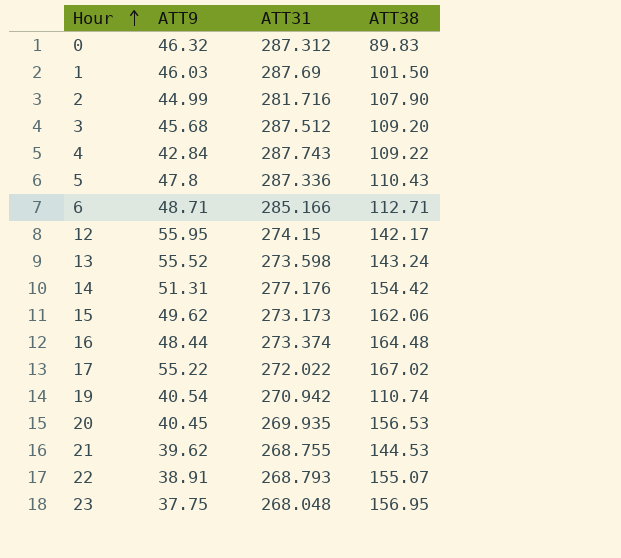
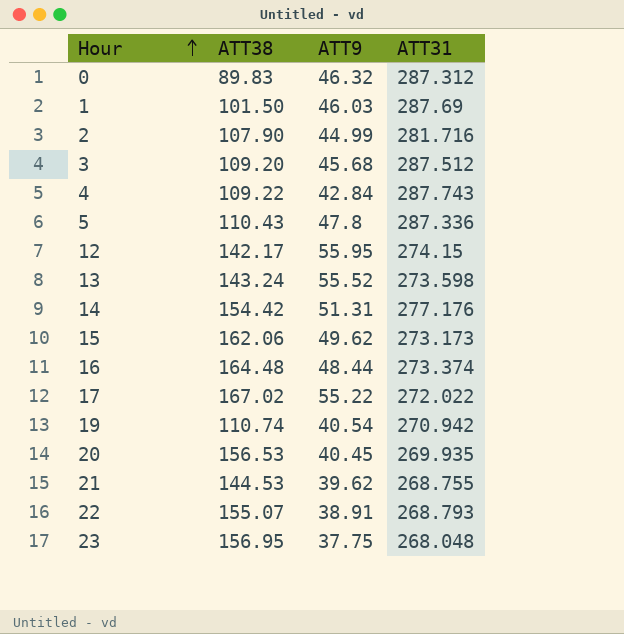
column ATT38 | position: 4 -> 2
row 6: 48.71 | 285.166 | 112.71 -> none

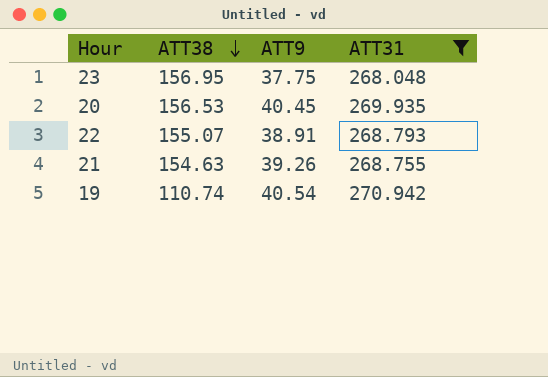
filter: none -> ATT31 <= 270.942
row order: Hour ascending -> ATT38 descending
21 | ATT38: 144.53 -> 154.63
21 | ATT9: 39.62 -> 39.26

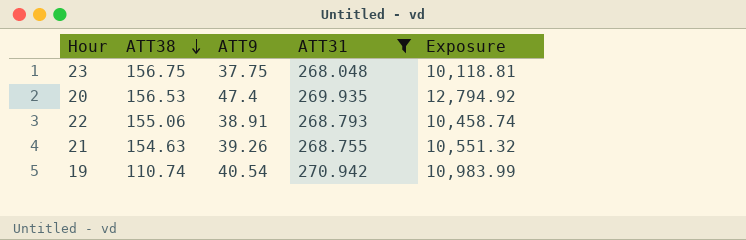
column Exposure | formula: none -> [ATT9] * [ATT31]
23 | ATT38: 156.95 -> 156.75
20 | ATT9: 40.45 -> 47.4
22 | ATT38: 155.07 -> 155.06

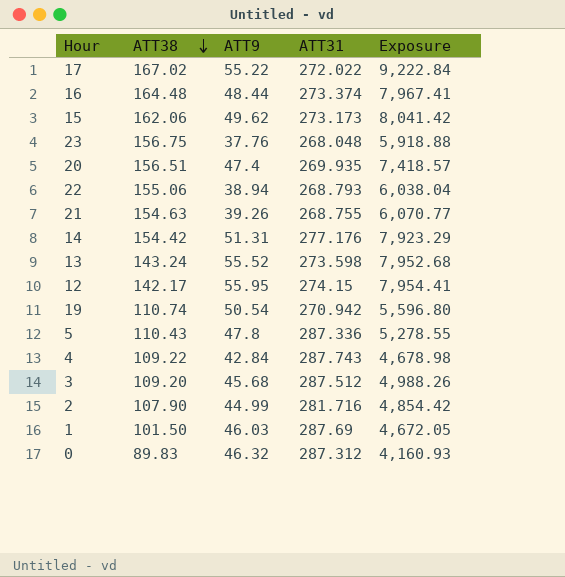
filter: ATT31 <= 270.942 -> none
column Exposure | formula: [ATT9] * [ATT31] -> [ATT38] * [ATT9]
23 | ATT9: 37.75 -> 37.76
20 | ATT38: 156.53 -> 156.51
22 | ATT9: 38.91 -> 38.94
19 | ATT9: 40.54 -> 50.54

